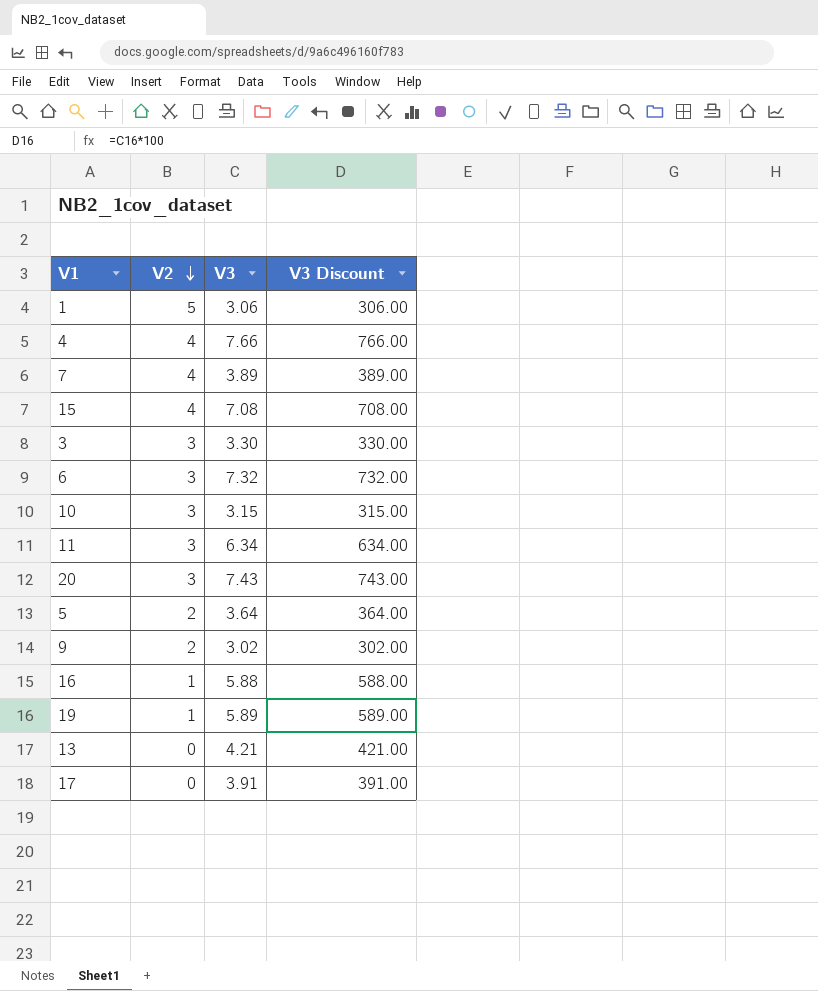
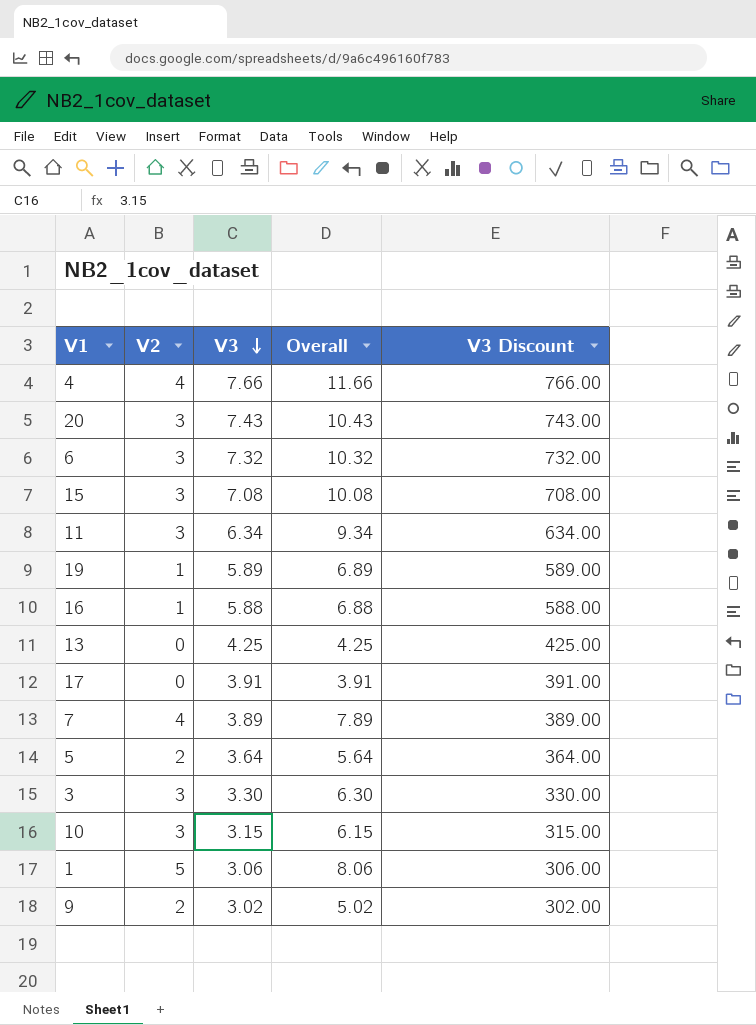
row order: V2 descending -> V3 descending
column Overall | formula: none -> [V2] + [V3]
15 | V2: 4 -> 3
13 | V3: 4.21 -> 4.25
13 | V3 Discount: 421.00 -> 425.00

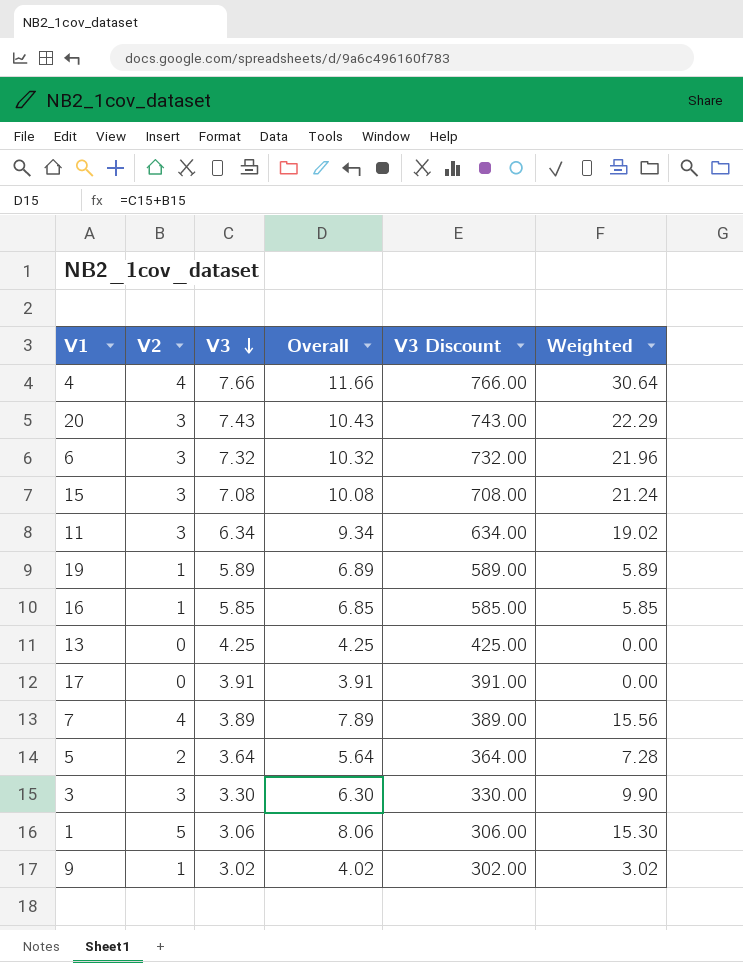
column Weighted | formula: none -> [V2] * [V3]
row 10: 3 | 3.15 | 6.15 | 315.00 -> none
16 | V3: 5.88 -> 5.85
16 | Overall: 6.88 -> 6.85
16 | V3 Discount: 588.00 -> 585.00
9 | V2: 2 -> 1
9 | Overall: 5.02 -> 4.02

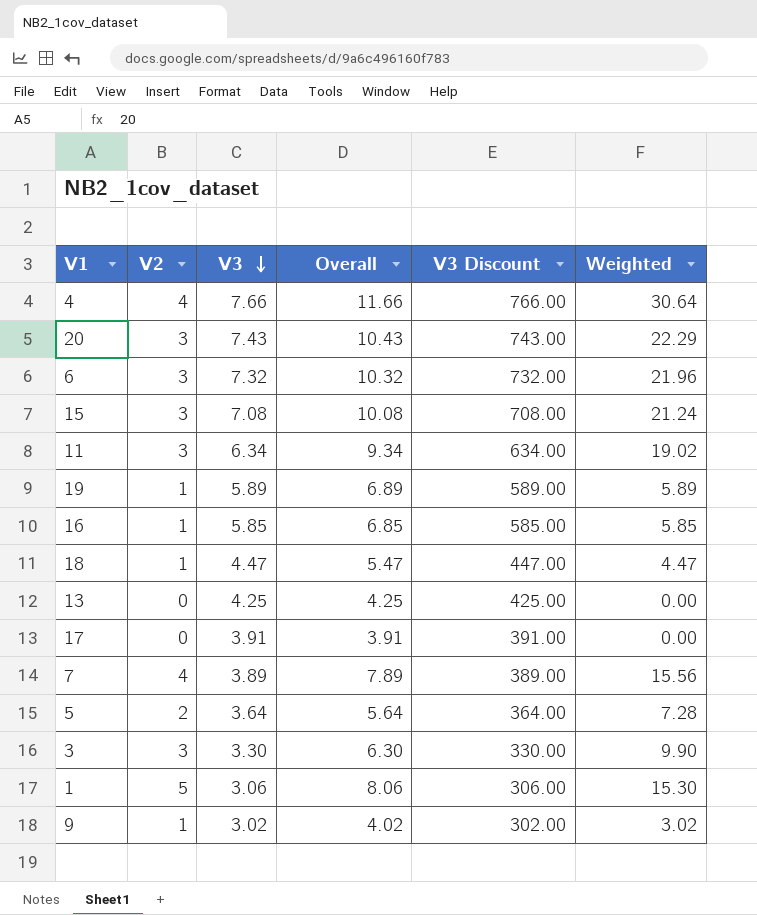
row 18: none -> 1 | 4.47 | 5.47 | 447.00 | 4.47

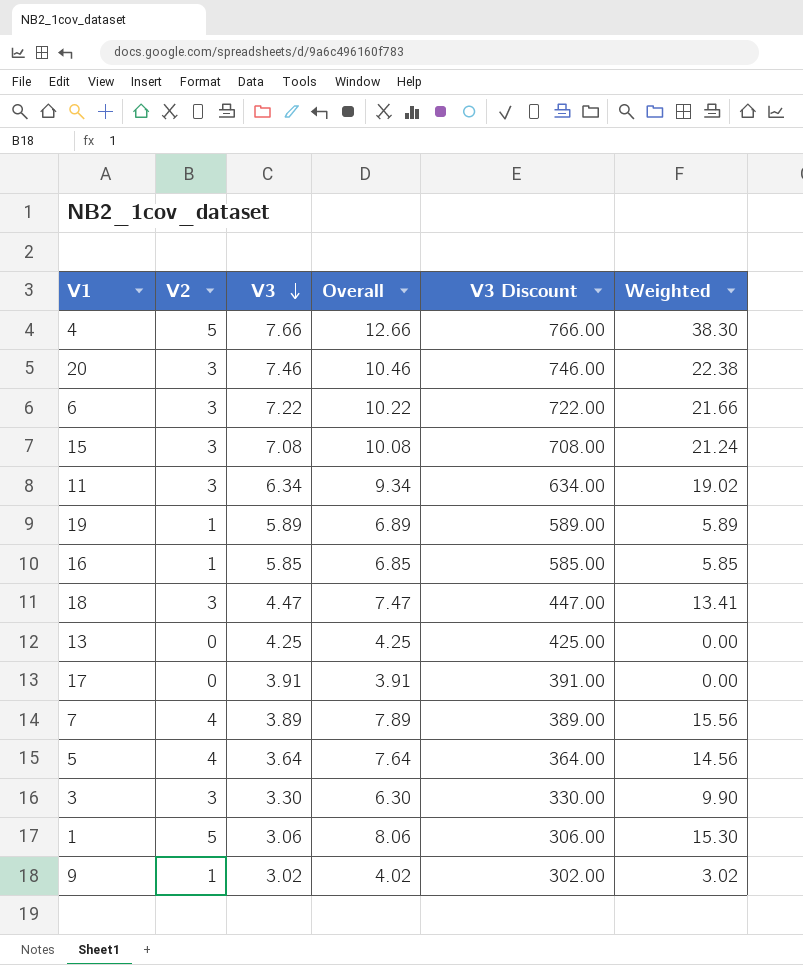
4 | V2: 4 -> 5
4 | Overall: 11.66 -> 12.66
4 | Weighted: 30.64 -> 38.30
20 | V3: 7.43 -> 7.46
20 | Overall: 10.43 -> 10.46
20 | V3 Discount: 743.00 -> 746.00
20 | Weighted: 22.29 -> 22.38
6 | V3: 7.32 -> 7.22
6 | Overall: 10.32 -> 10.22
6 | V3 Discount: 732.00 -> 722.00
6 | Weighted: 21.96 -> 21.66
18 | V2: 1 -> 3
18 | Overall: 5.47 -> 7.47
18 | Weighted: 4.47 -> 13.41
5 | V2: 2 -> 4
5 | Overall: 5.64 -> 7.64
5 | Weighted: 7.28 -> 14.56

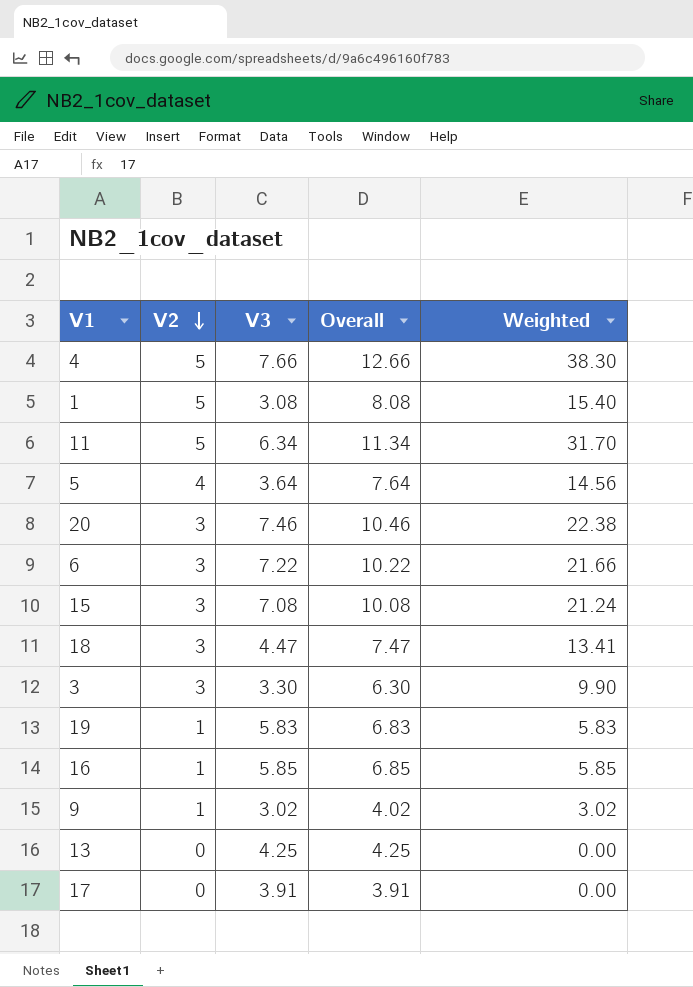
row order: V3 descending -> V2 descending
column V3 Discount | formula: [V3] * 100 -> none
row 7: 4 | 3.89 | 7.89 | 389.00 | 15.56 -> none
1 | V3: 3.06 -> 3.08
1 | Overall: 8.06 -> 8.08
1 | Weighted: 15.30 -> 15.40
11 | V2: 3 -> 5
11 | Overall: 9.34 -> 11.34
11 | Weighted: 19.02 -> 31.70
19 | V3: 5.89 -> 5.83
19 | Overall: 6.89 -> 6.83
19 | Weighted: 5.89 -> 5.83

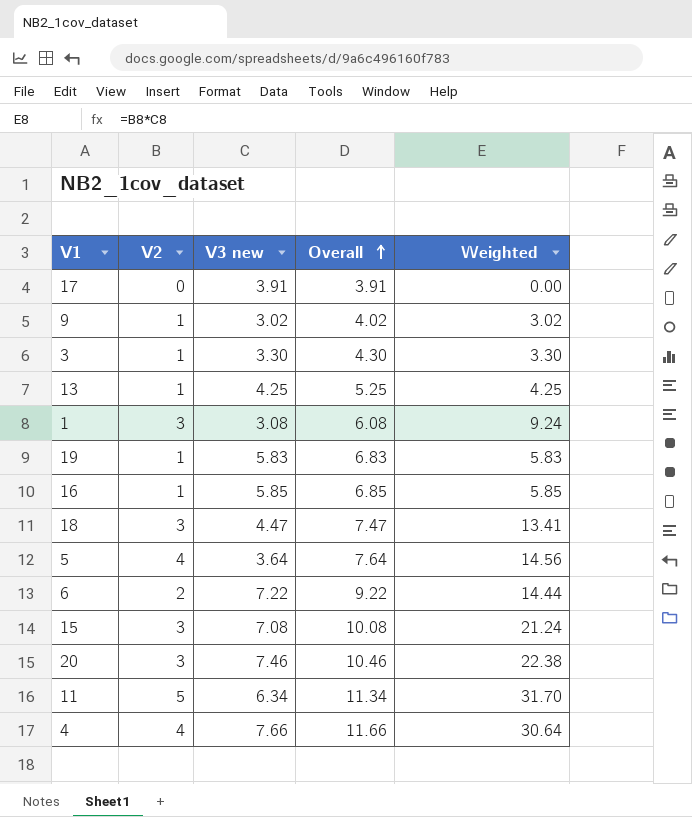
row order: V2 descending -> Overall ascending
column name: V3 -> V3 new
3 | V2: 3 -> 1
3 | Overall: 6.30 -> 4.30
3 | Weighted: 9.90 -> 3.30
13 | V2: 0 -> 1
13 | Overall: 4.25 -> 5.25
13 | Weighted: 0.00 -> 4.25
1 | V2: 5 -> 3
1 | Overall: 8.08 -> 6.08
1 | Weighted: 15.40 -> 9.24
6 | V2: 3 -> 2
6 | Overall: 10.22 -> 9.22
6 | Weighted: 21.66 -> 14.44
4 | V2: 5 -> 4
4 | Overall: 12.66 -> 11.66
4 | Weighted: 38.30 -> 30.64

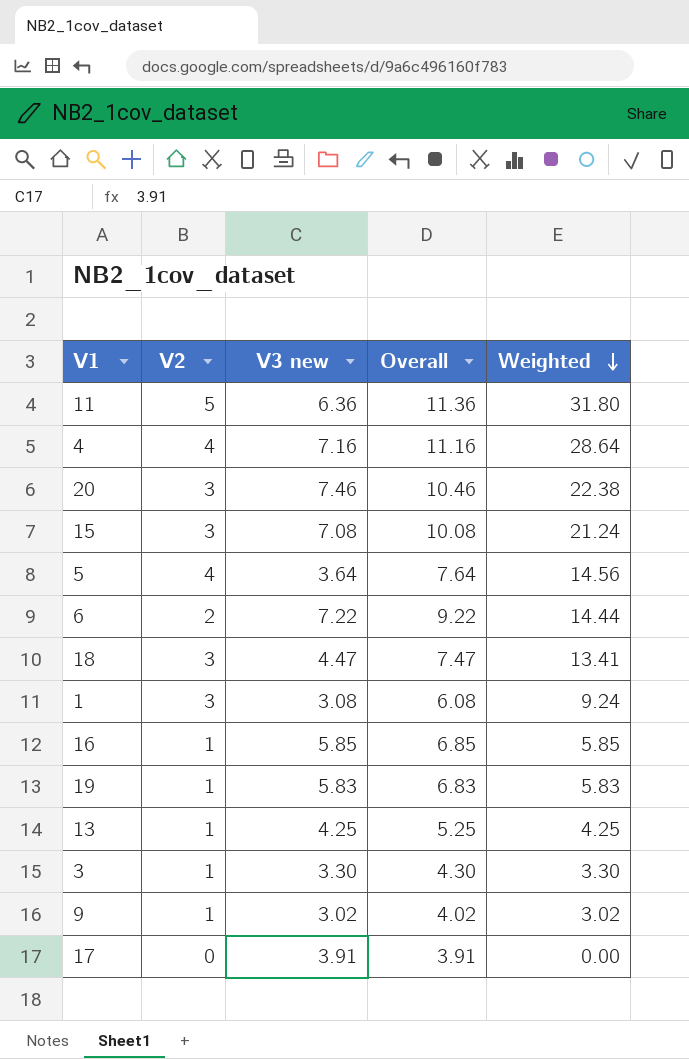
row order: Overall ascending -> Weighted descending
11 | V3 new: 6.34 -> 6.36
11 | Overall: 11.34 -> 11.36
11 | Weighted: 31.70 -> 31.80
4 | V3 new: 7.66 -> 7.16
4 | Overall: 11.66 -> 11.16
4 | Weighted: 30.64 -> 28.64

